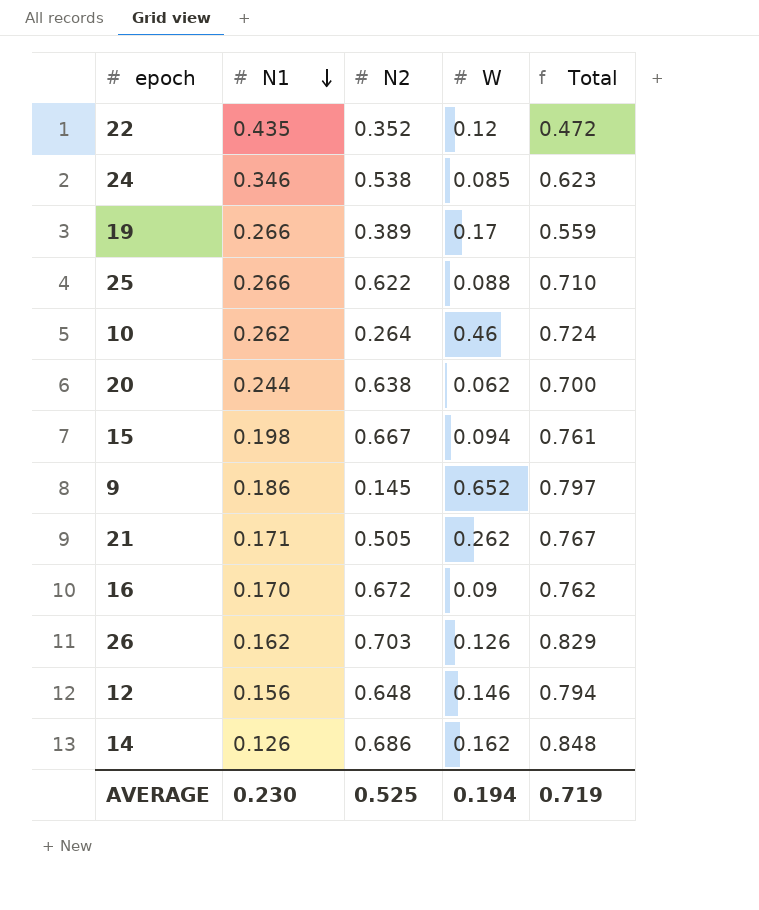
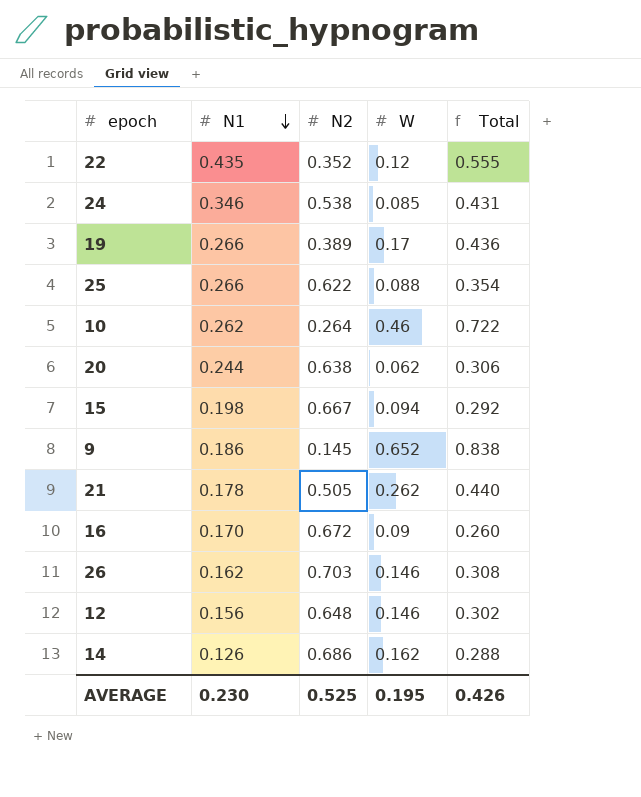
column Total | formula: [N2] + [W] -> [N1] + [W]
21 | N1: 0.171 -> 0.178
26 | W: 0.126 -> 0.146
AVERAGE | W: 0.194 -> 0.195
AVERAGE | Total: 0.719 -> 0.426

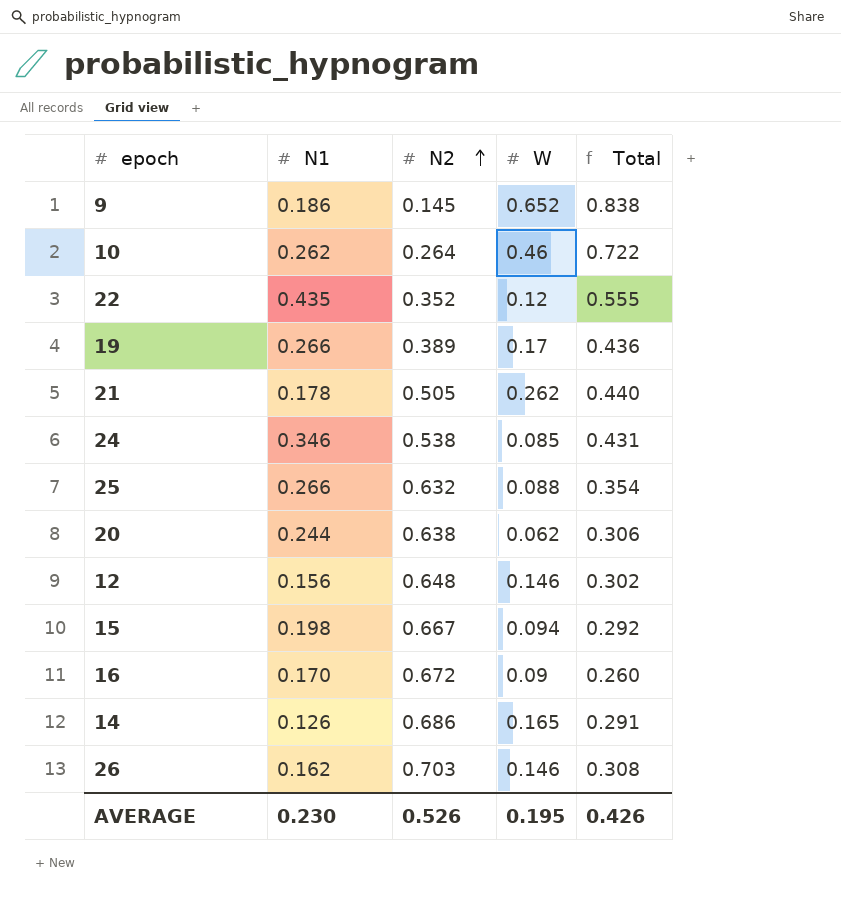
row order: N1 descending -> N2 ascending
25 | N2: 0.622 -> 0.632
14 | W: 0.162 -> 0.165
14 | Total: 0.288 -> 0.291
AVERAGE | N2: 0.525 -> 0.526

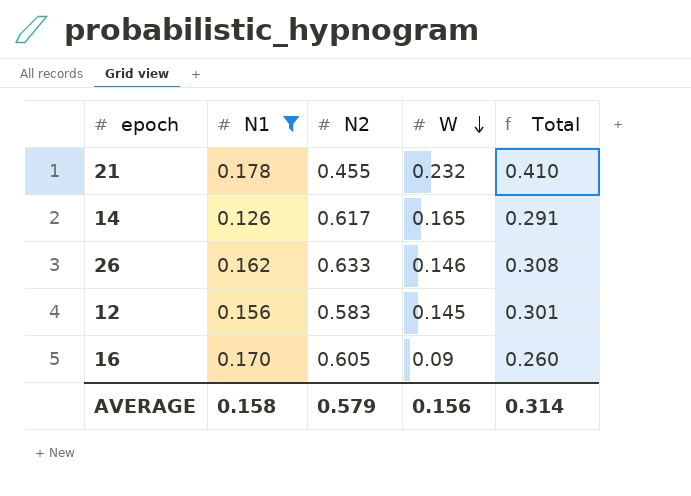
filter: none -> N1 <= 0.178
row order: N2 ascending -> W descending
21 | N2: 0.505 -> 0.455
21 | W: 0.262 -> 0.232
21 | Total: 0.440 -> 0.410
14 | N2: 0.686 -> 0.617
26 | N2: 0.703 -> 0.633
12 | N2: 0.648 -> 0.583
12 | W: 0.146 -> 0.145
12 | Total: 0.302 -> 0.301
16 | N2: 0.672 -> 0.605
AVERAGE | N1: 0.230 -> 0.158
AVERAGE | N2: 0.526 -> 0.579
AVERAGE | W: 0.195 -> 0.156
AVERAGE | Total: 0.426 -> 0.314

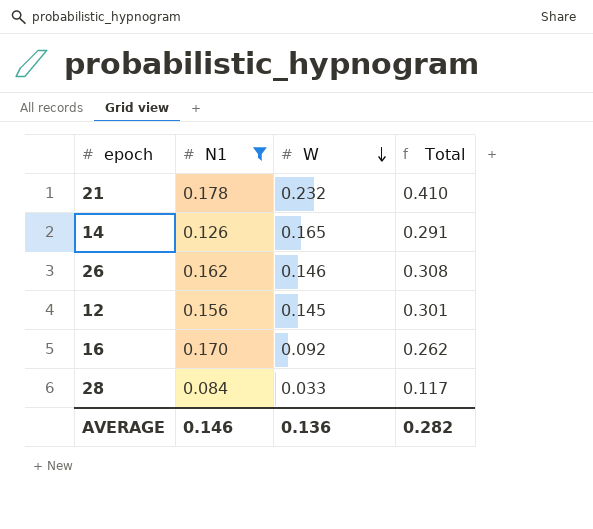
column N2 | position: 3 -> none
16 | W: 0.09 -> 0.092
16 | Total: 0.260 -> 0.262
row 28: none -> 0.084 | 0.033 | 0.117
AVERAGE | N1: 0.158 -> 0.146
AVERAGE | W: 0.156 -> 0.136
AVERAGE | Total: 0.314 -> 0.282

